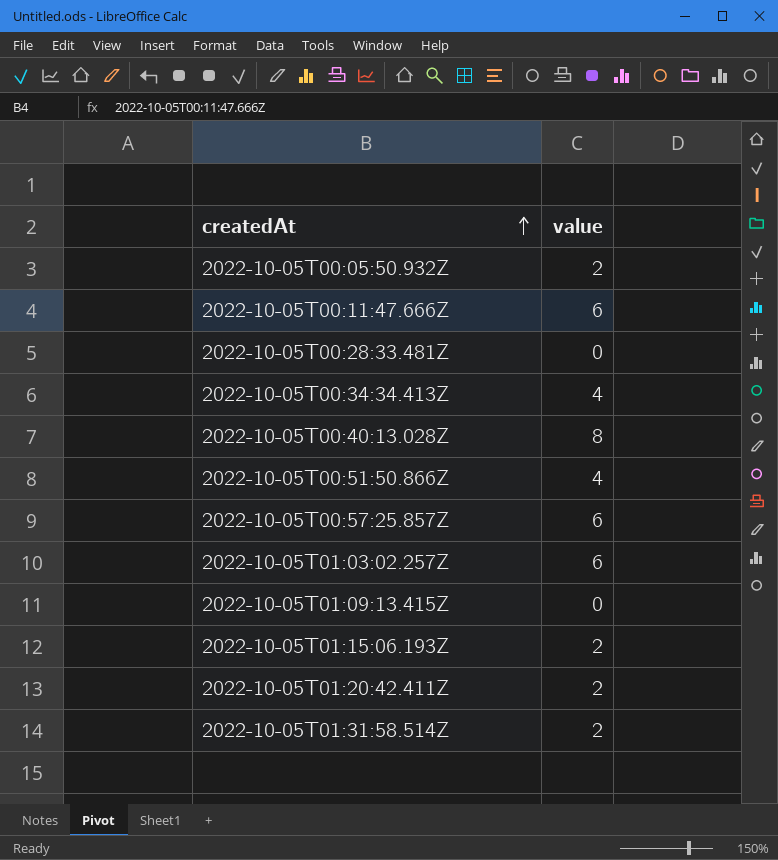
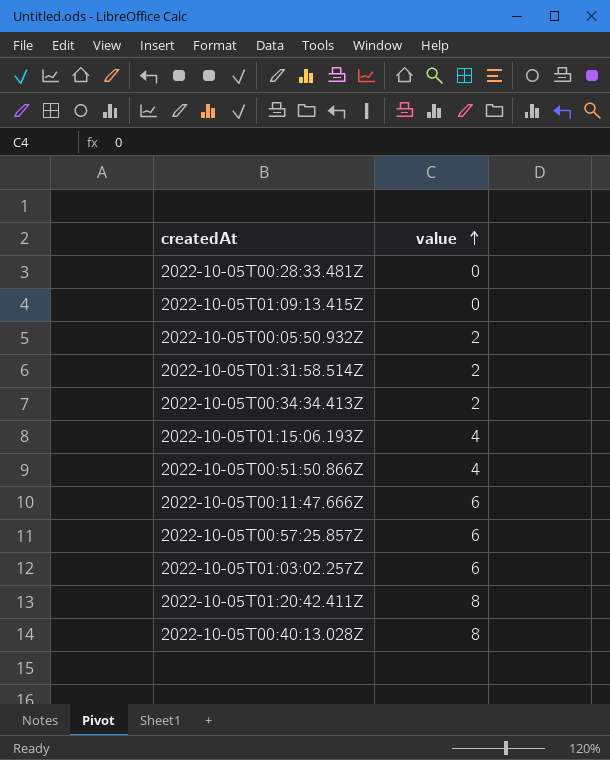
row order: createdAt ascending -> value ascending
2022-10-05T00:34:34.413Z | value: 4 -> 2
2022-10-05T01:15:06.193Z | value: 2 -> 4
2022-10-05T01:20:42.411Z | value: 2 -> 8

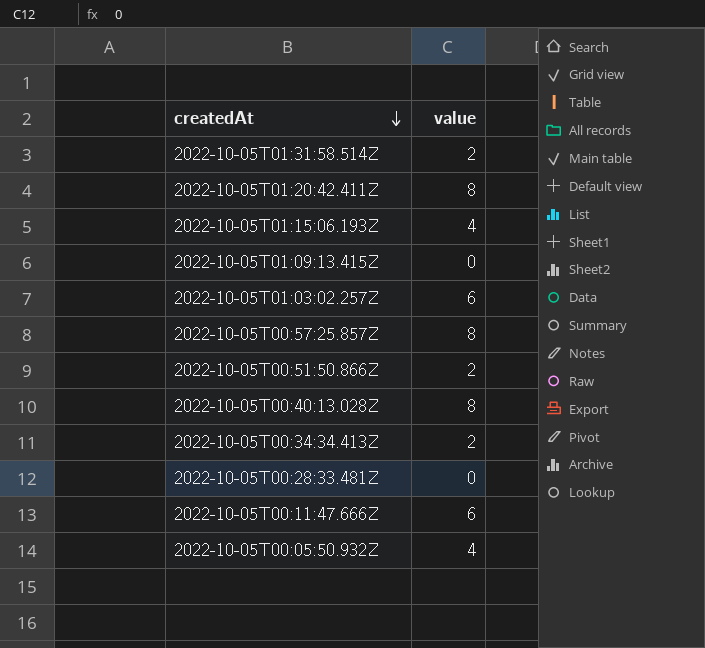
row order: value ascending -> createdAt descending
2022-10-05T00:57:25.857Z | value: 6 -> 8
2022-10-05T00:51:50.866Z | value: 4 -> 2
2022-10-05T00:05:50.932Z | value: 2 -> 4

